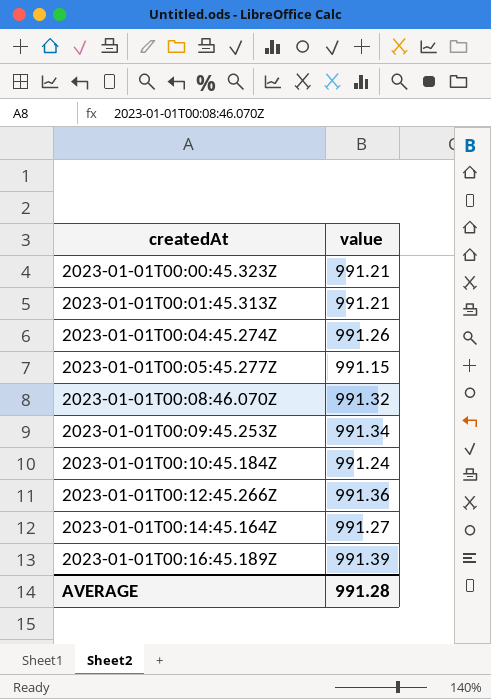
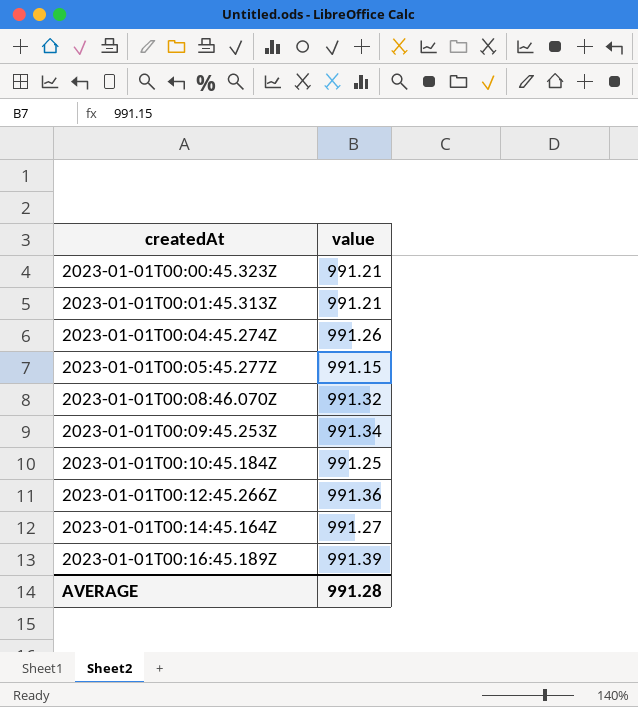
2023-01-01T00:10:45.184Z | value: 991.24 -> 991.25

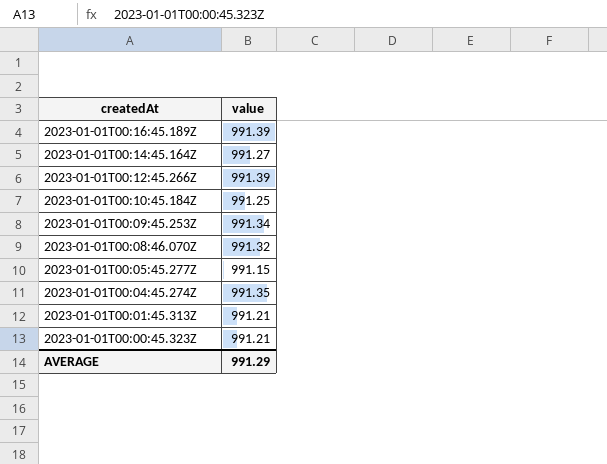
row order: createdAt ascending -> createdAt descending
2023-01-01T00:12:45.266Z | value: 991.36 -> 991.39
2023-01-01T00:04:45.274Z | value: 991.26 -> 991.35
AVERAGE | value: 991.28 -> 991.29

